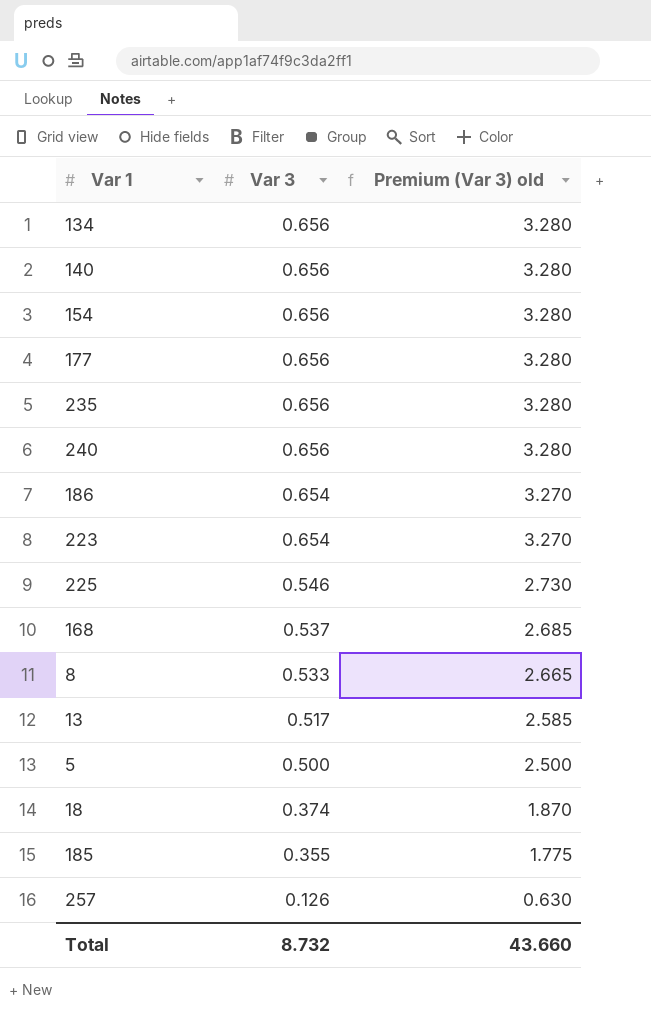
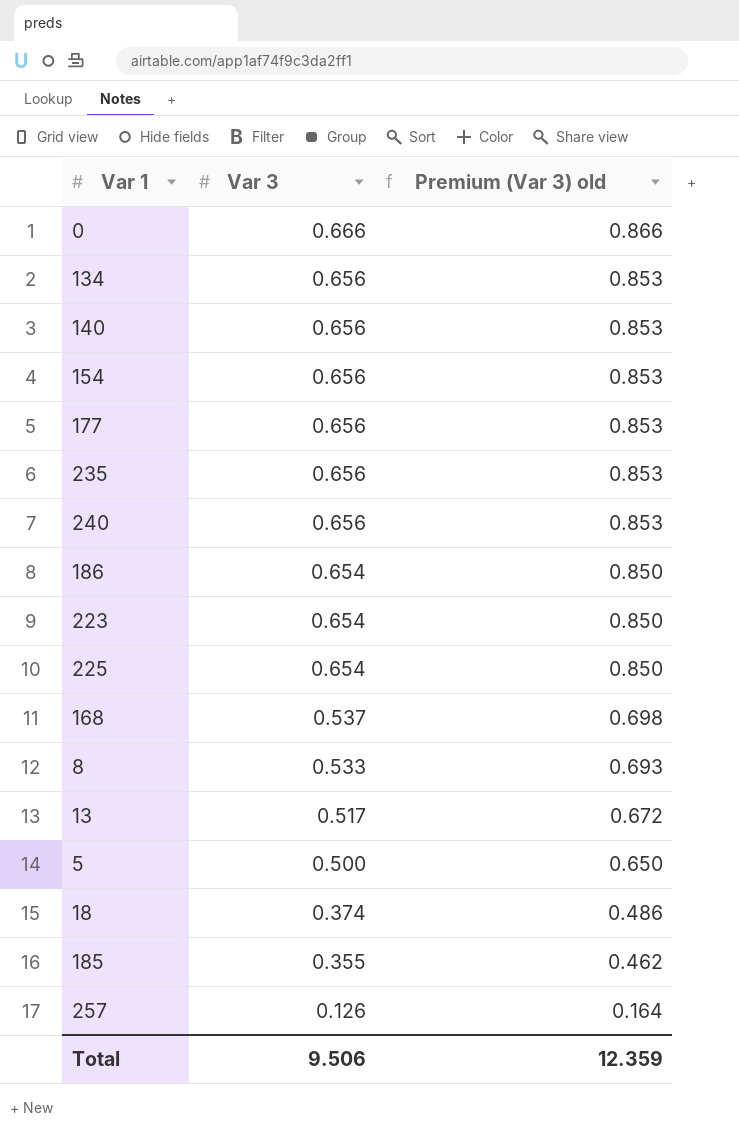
column Premium (Var 3) old | formula: [Var 3] * 5 -> [Var 3] * 1.3
row 0: none -> 0.666 | 0.866
225 | Var 3: 0.546 -> 0.654
Total | Var 3: 8.732 -> 9.506
Total | Premium (Var 3) old: 43.660 -> 12.359

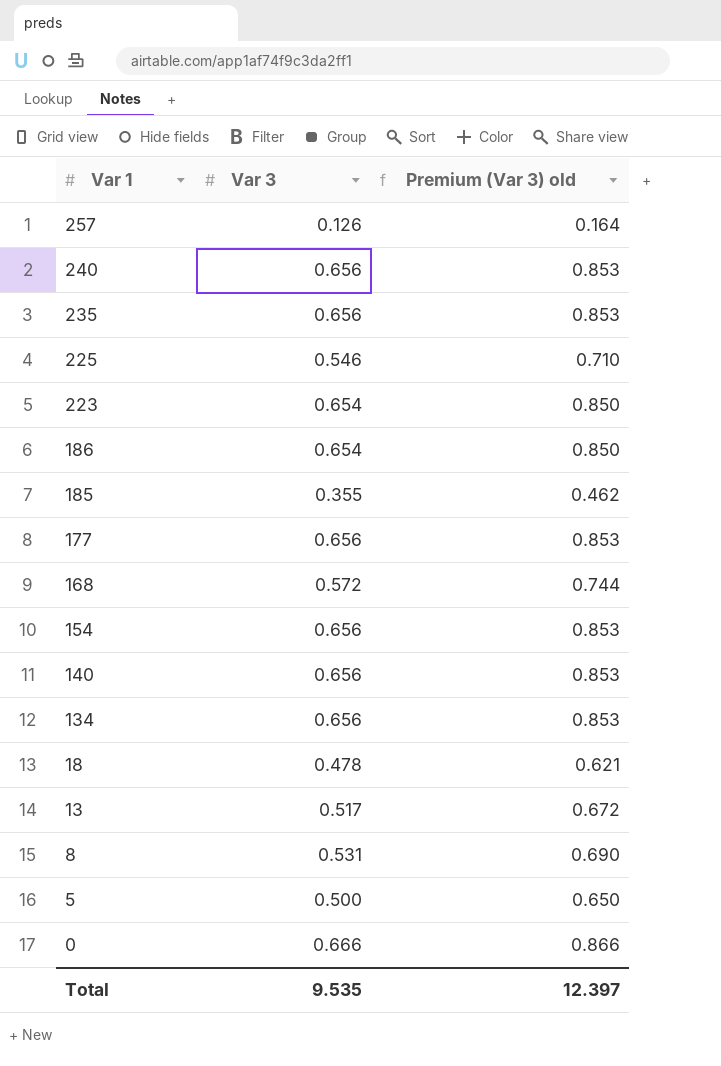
row order: Var 3 descending -> Var 1 descending
225 | Var 3: 0.654 -> 0.546
225 | Premium (Var 3) old: 0.850 -> 0.710
168 | Var 3: 0.537 -> 0.572
168 | Premium (Var 3) old: 0.698 -> 0.744
18 | Var 3: 0.374 -> 0.478
18 | Premium (Var 3) old: 0.486 -> 0.621
8 | Var 3: 0.533 -> 0.531
8 | Premium (Var 3) old: 0.693 -> 0.690
Total | Var 3: 9.506 -> 9.535
Total | Premium (Var 3) old: 12.359 -> 12.397

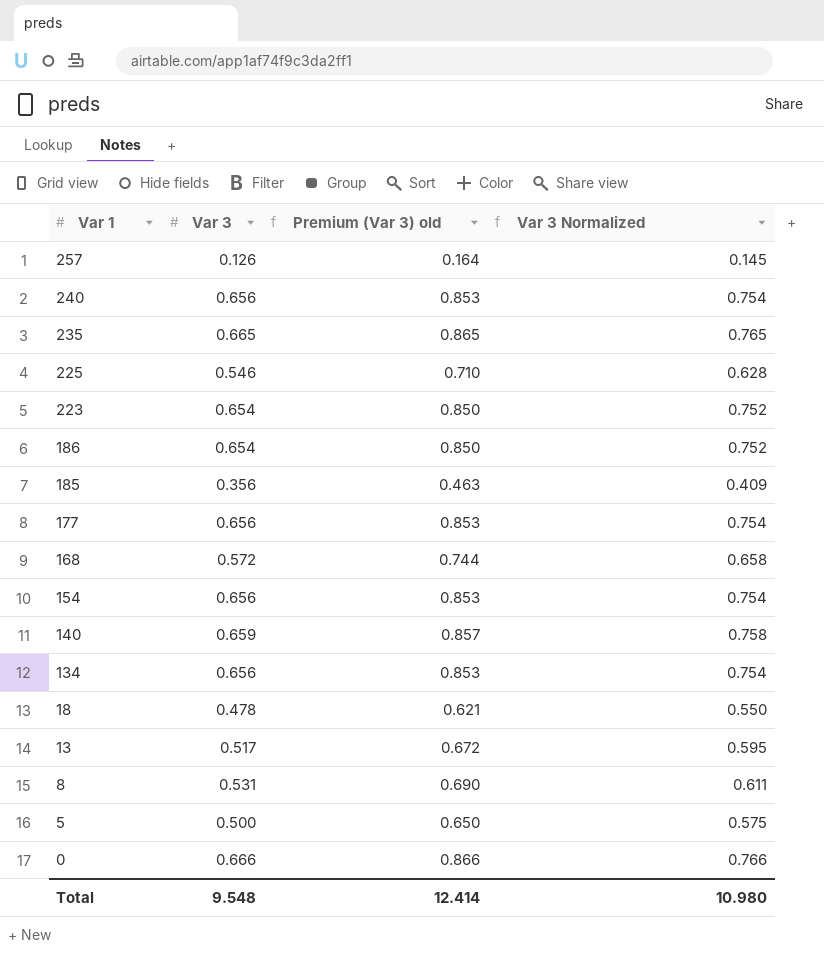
column Var 3 Normalized | formula: none -> [Var 3] * 1.15
235 | Var 3: 0.656 -> 0.665
235 | Premium (Var 3) old: 0.853 -> 0.865
185 | Var 3: 0.355 -> 0.356
185 | Premium (Var 3) old: 0.462 -> 0.463
140 | Var 3: 0.656 -> 0.659
140 | Premium (Var 3) old: 0.853 -> 0.857
Total | Var 3: 9.535 -> 9.548
Total | Premium (Var 3) old: 12.397 -> 12.414

